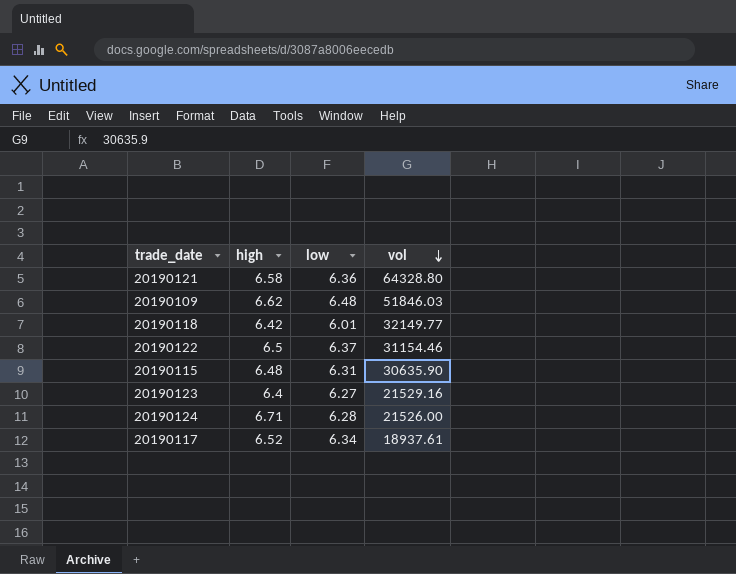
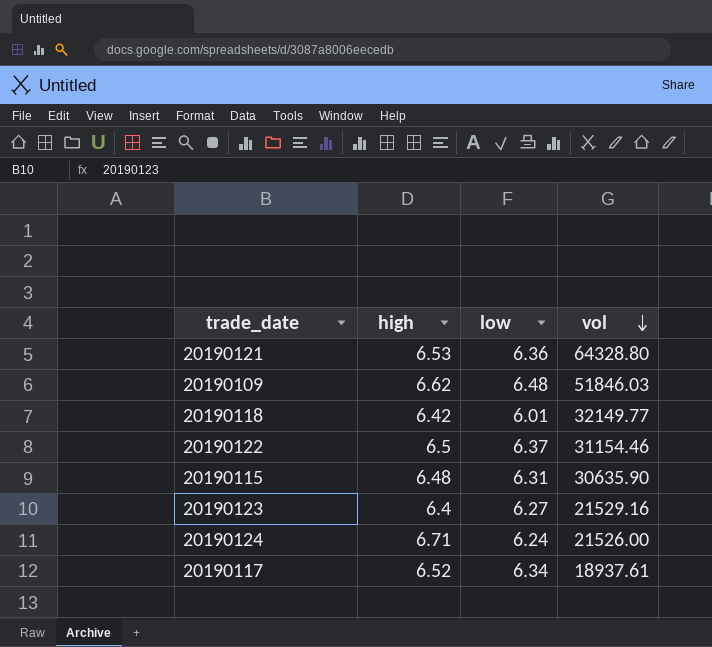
20190121 | high: 6.58 -> 6.53
20190124 | low: 6.28 -> 6.24

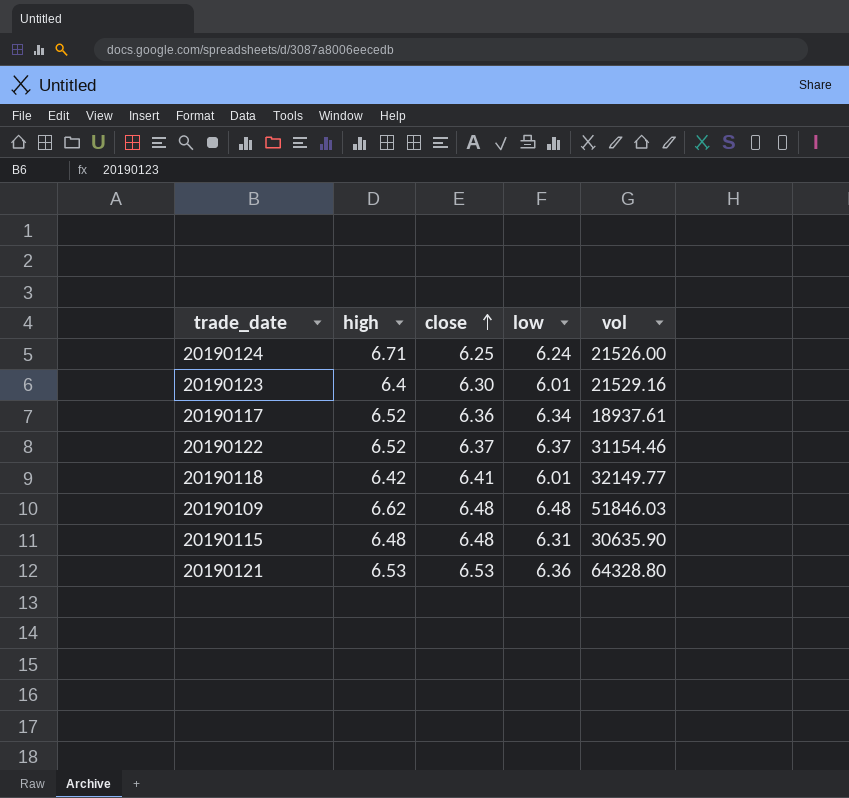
row order: vol descending -> close ascending
column close | position: none -> 3
20190123 | low: 6.27 -> 6.01
20190122 | high: 6.5 -> 6.52

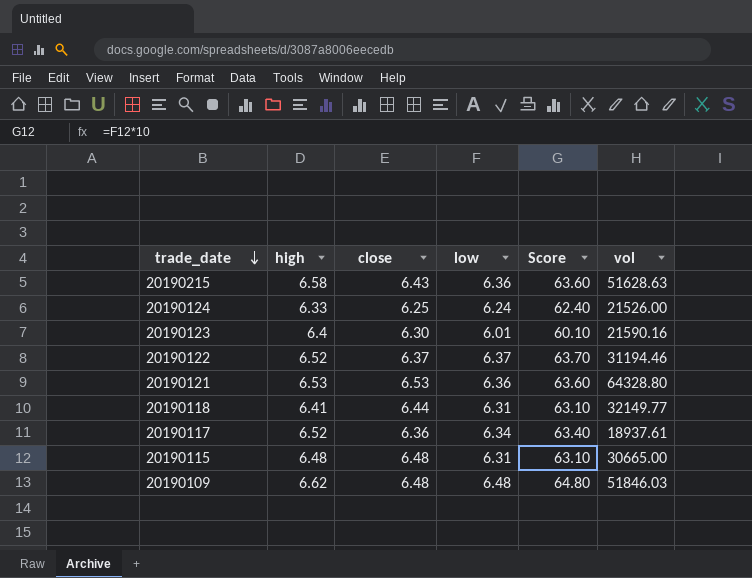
row order: close ascending -> trade_date descending
column Score | formula: none -> [low] * 10
row 20190215: none -> 6.58 | 6.43 | 6.36 | 63.60 | 51628.63
20190124 | high: 6.71 -> 6.33
20190123 | vol: 21529.16 -> 21590.16
20190122 | vol: 31154.46 -> 31194.46
20190118 | high: 6.42 -> 6.41
20190118 | close: 6.41 -> 6.44
20190118 | low: 6.01 -> 6.31
20190115 | vol: 30635.90 -> 30665.00

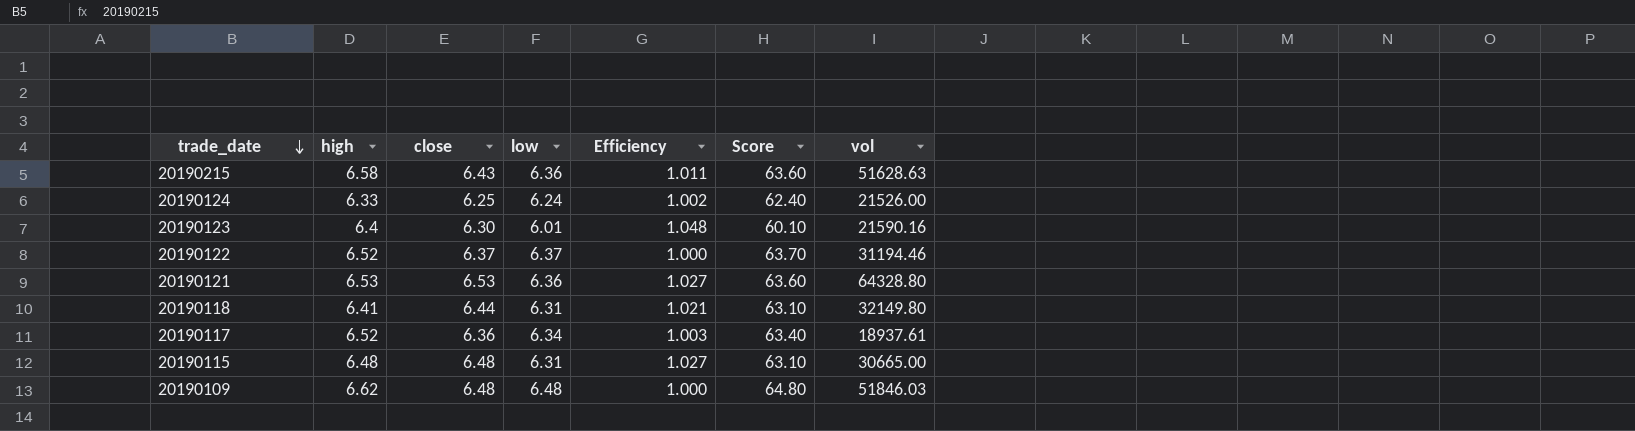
column Efficiency | formula: none -> [close] / [low]
20190118 | vol: 32149.77 -> 32149.80

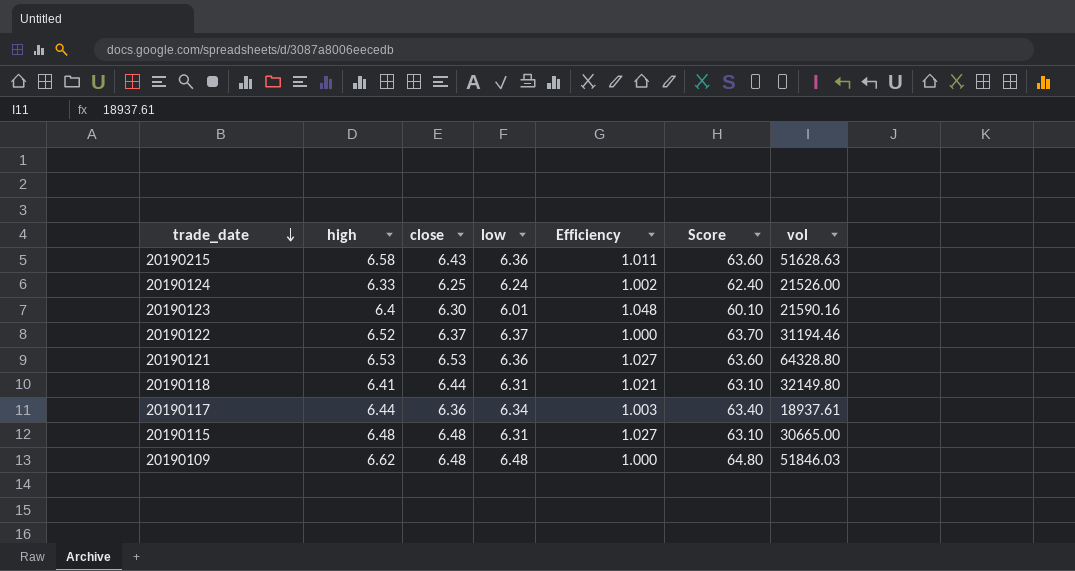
20190117 | high: 6.52 -> 6.44

